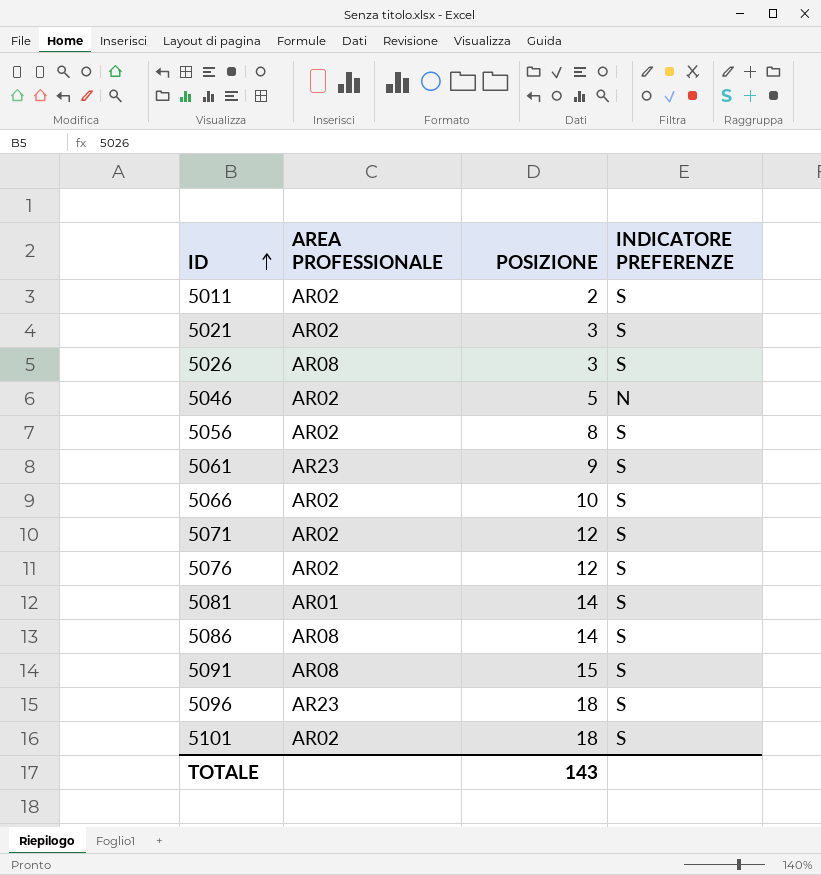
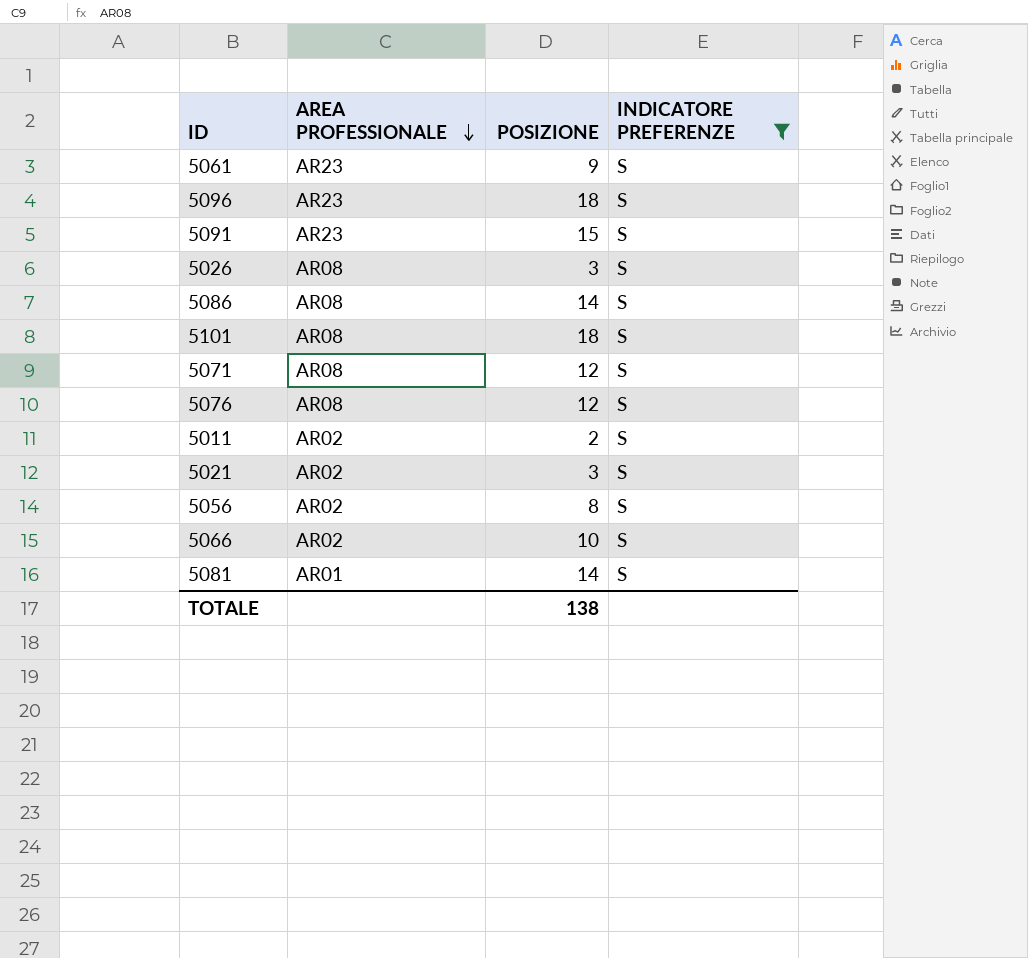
filter: none -> INDICATORE PREFERENZE = S
row order: ID ascending -> AREA PROFESSIONALE descending
5091 | AREA PROFESSIONALE: AR08 -> AR23
5101 | AREA PROFESSIONALE: AR02 -> AR08
5071 | AREA PROFESSIONALE: AR02 -> AR08
5076 | AREA PROFESSIONALE: AR02 -> AR08
TOTALE | POSIZIONE: 143 -> 138

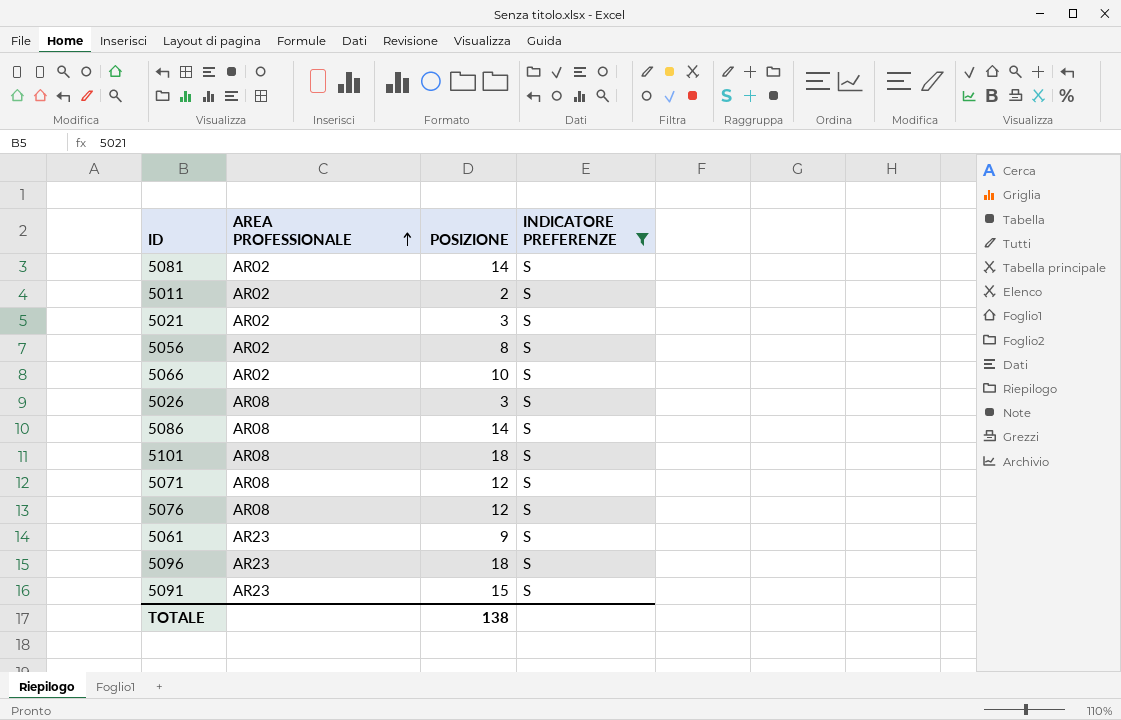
row order: AREA PROFESSIONALE descending -> AREA PROFESSIONALE ascending
5081 | AREA PROFESSIONALE: AR01 -> AR02

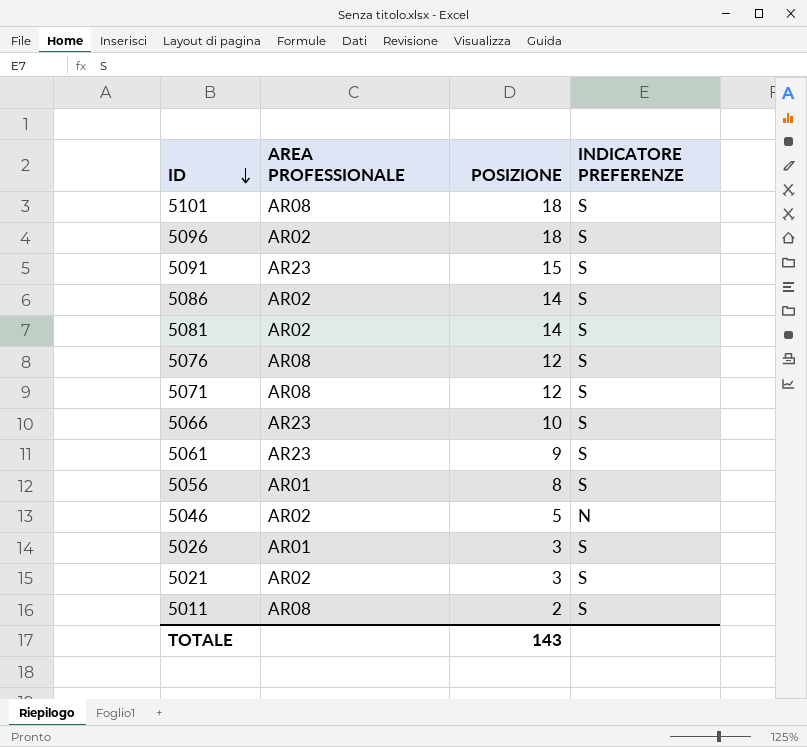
filter: INDICATORE PREFERENZE = S -> none
row order: AREA PROFESSIONALE ascending -> ID descending
5096 | AREA PROFESSIONALE: AR23 -> AR02
5086 | AREA PROFESSIONALE: AR08 -> AR02
5066 | AREA PROFESSIONALE: AR02 -> AR23
5056 | AREA PROFESSIONALE: AR02 -> AR01
5026 | AREA PROFESSIONALE: AR08 -> AR01
5011 | AREA PROFESSIONALE: AR02 -> AR08
TOTALE | POSIZIONE: 138 -> 143

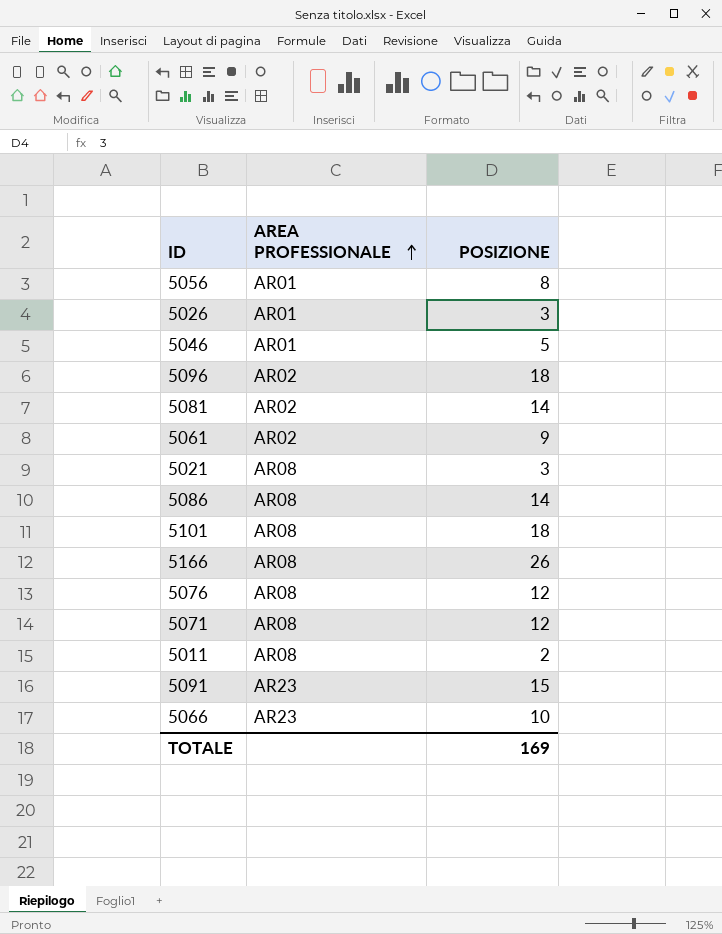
row order: ID descending -> AREA PROFESSIONALE ascending
column INDICATORE PREFERENZE | position: 4 -> none
5046 | AREA PROFESSIONALE: AR02 -> AR01
5061 | AREA PROFESSIONALE: AR23 -> AR02
5021 | AREA PROFESSIONALE: AR02 -> AR08
5086 | AREA PROFESSIONALE: AR02 -> AR08
row 5166: none -> AR08 | 26
TOTALE | POSIZIONE: 143 -> 169

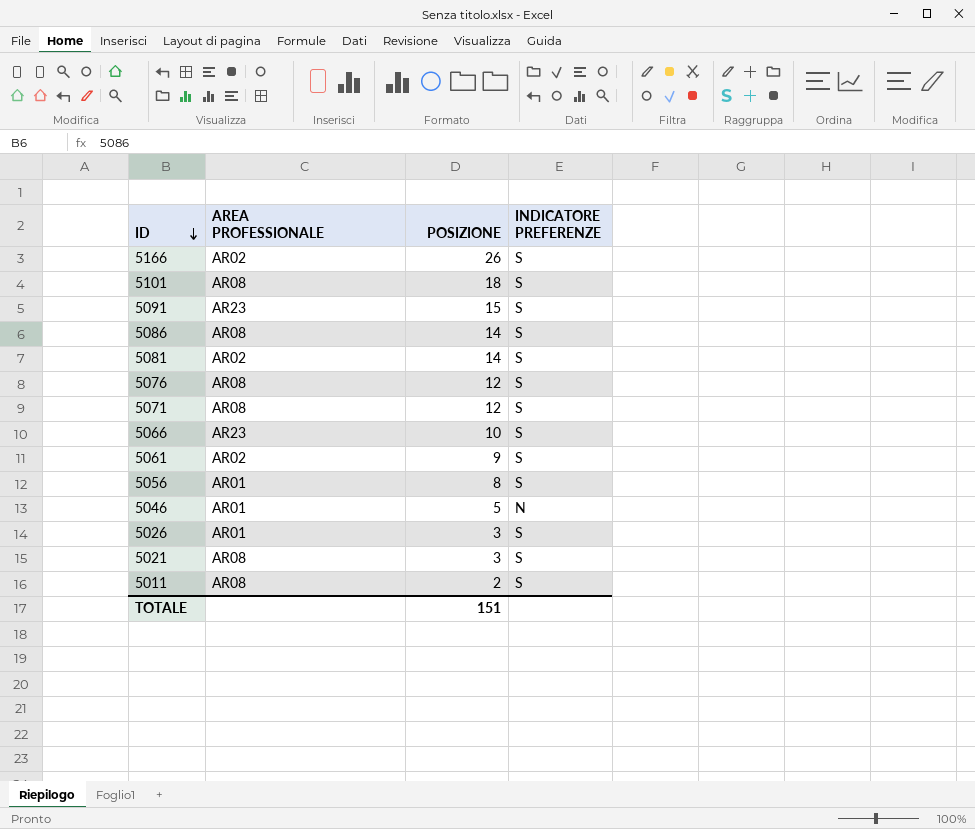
row order: AREA PROFESSIONALE ascending -> ID descending
column INDICATORE PREFERENZE | position: none -> 4
row 5096: AR02 | 18 -> none
5166 | AREA PROFESSIONALE: AR08 -> AR02
TOTALE | POSIZIONE: 169 -> 151

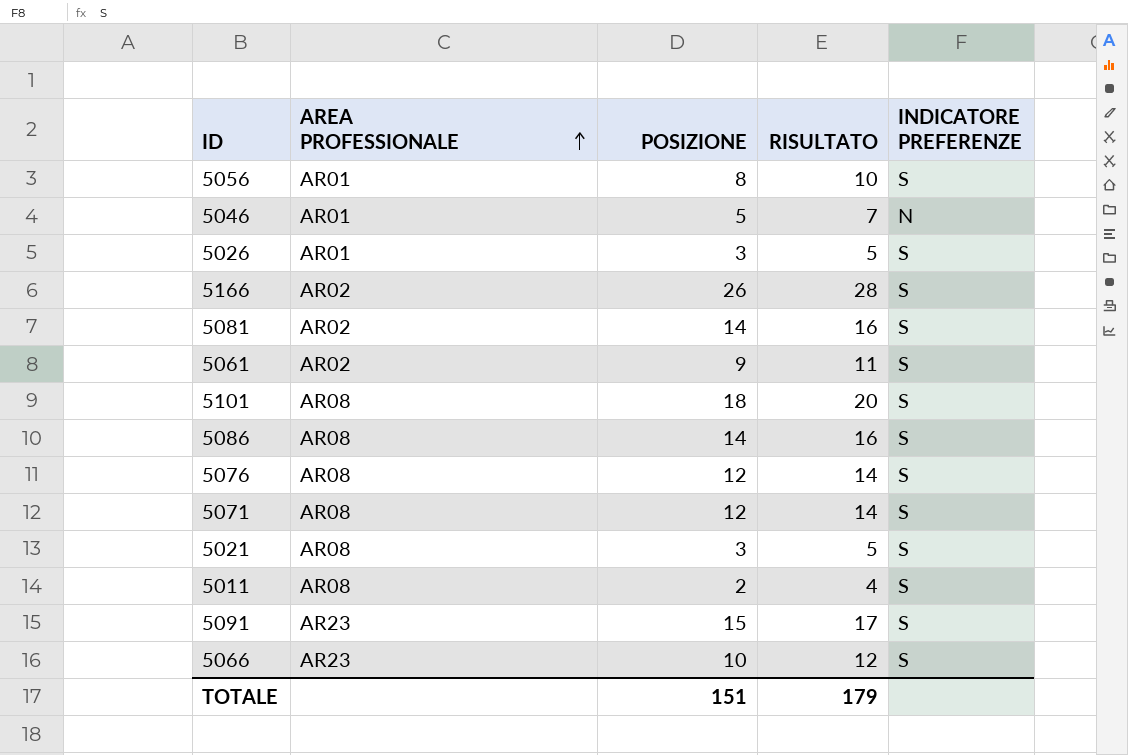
row order: ID descending -> AREA PROFESSIONALE ascending
column RISULTATO | formula: none -> [POSIZIONE] + 2

